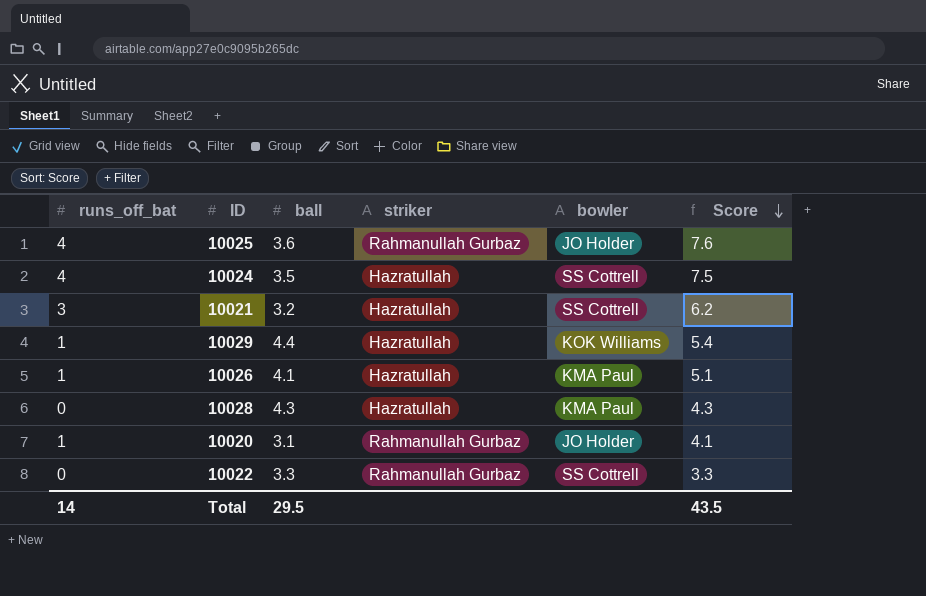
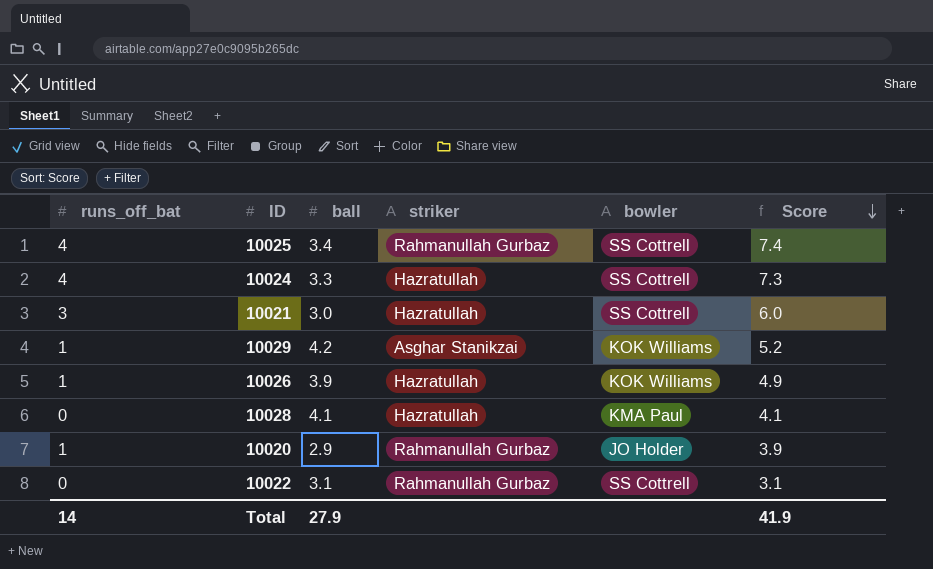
10025 | ball: 3.6 -> 3.4
10025 | bowler: JO Holder -> SS Cottrell
10025 | Score: 7.6 -> 7.4
10024 | ball: 3.5 -> 3.3
10024 | Score: 7.5 -> 7.3
10021 | ball: 3.2 -> 3.0
10021 | Score: 6.2 -> 6.0
10029 | ball: 4.4 -> 4.2
10029 | striker: Hazratullah -> Asghar Stanikzai
10029 | Score: 5.4 -> 5.2
10026 | ball: 4.1 -> 3.9
10026 | bowler: KMA Paul -> KOK Williams
10026 | Score: 5.1 -> 4.9
10028 | ball: 4.3 -> 4.1
10028 | Score: 4.3 -> 4.1
10020 | ball: 3.1 -> 2.9
10020 | Score: 4.1 -> 3.9
10022 | ball: 3.3 -> 3.1
10022 | Score: 3.3 -> 3.1
Total | ball: 29.5 -> 27.9
Total | Score: 43.5 -> 41.9

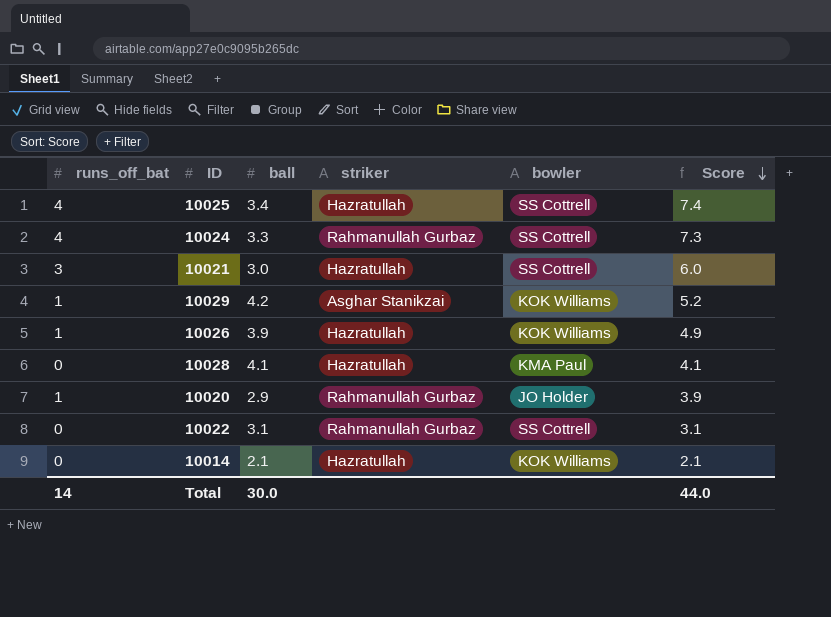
10025 | striker: Rahmanullah Gurbaz -> Hazratullah
10024 | striker: Hazratullah -> Rahmanullah Gurbaz
row 10014: none -> 0 | 2.1 | Hazratullah | KOK Williams | 2.1
Total | ball: 27.9 -> 30.0
Total | Score: 41.9 -> 44.0

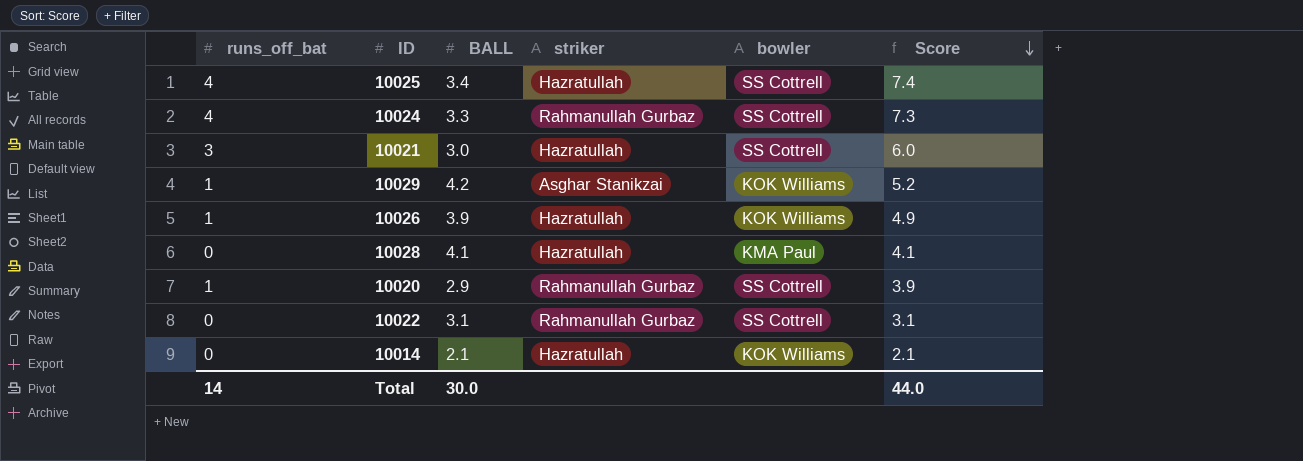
column name: ball -> BALL
10020 | bowler: JO Holder -> SS Cottrell

